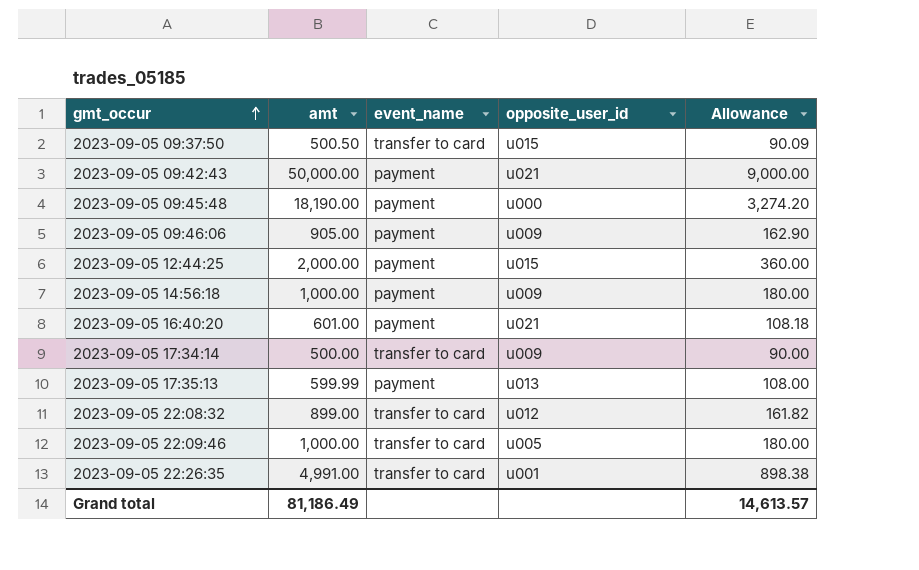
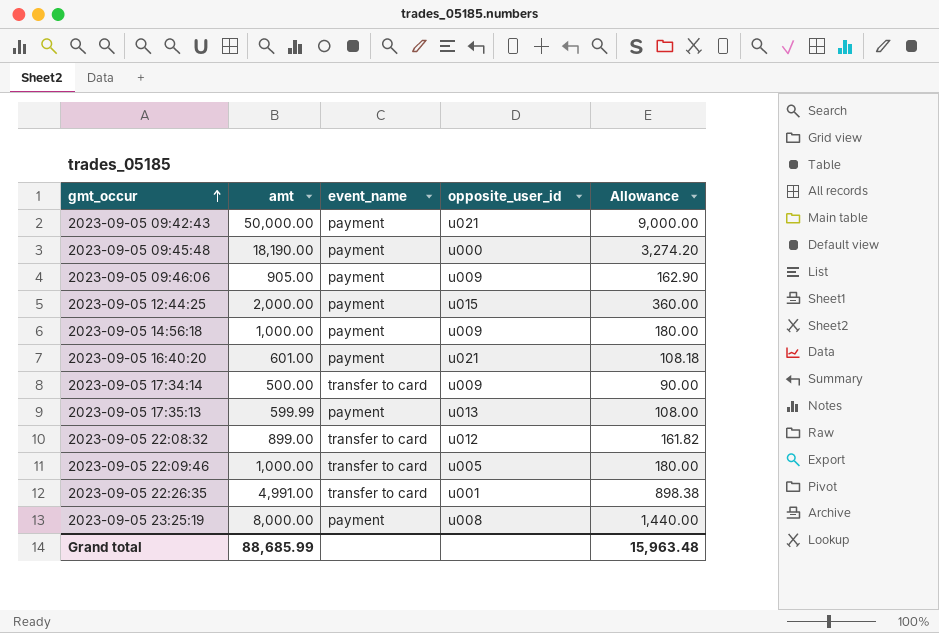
row 2023-09-05 09:37:50: 500.50 | transfer to card | u015 | 90.09 -> none
row 2023-09-05 23:25:19: none -> 8,000.00 | payment | u008 | 1,440.00
Grand total | amt: 81,186.49 -> 88,685.99
Grand total | Allowance: 14,613.57 -> 15,963.48

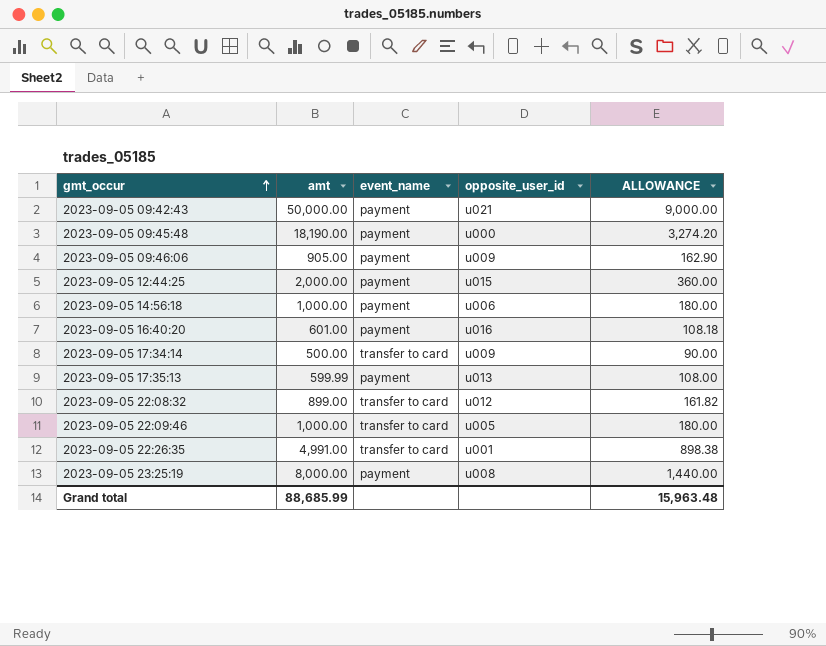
column name: Allowance -> ALLOWANCE
2023-09-05 14:56:18 | opposite_user_id: u009 -> u006
2023-09-05 16:40:20 | opposite_user_id: u021 -> u016

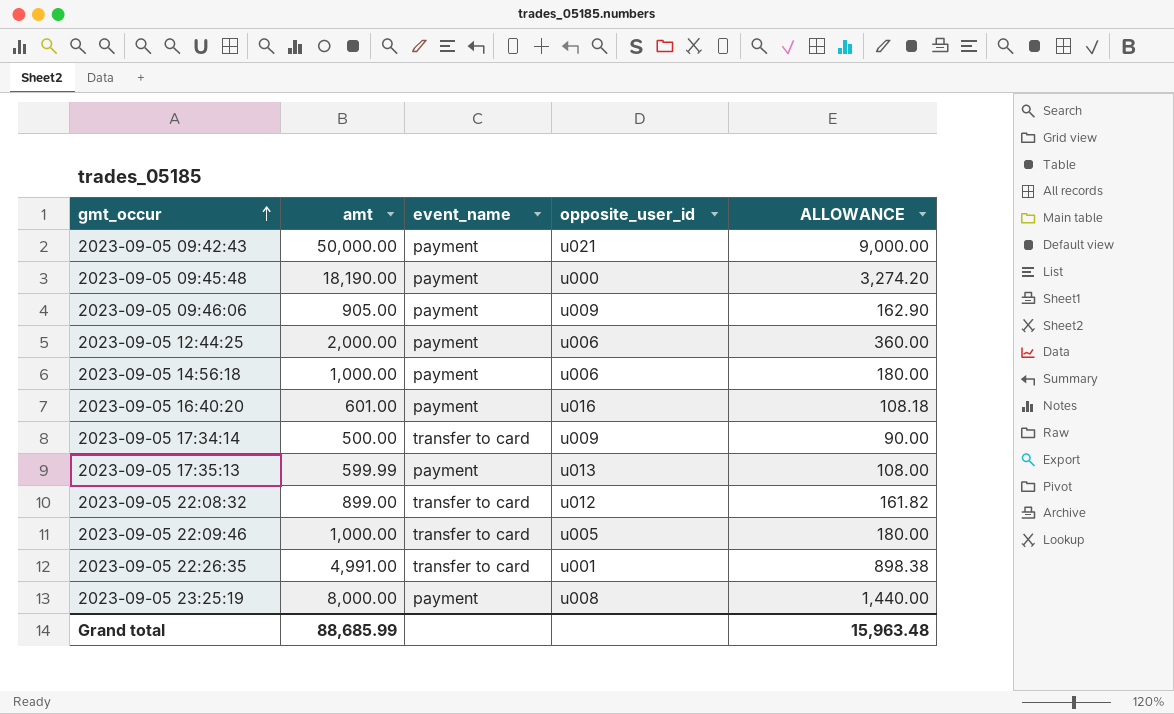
2023-09-05 12:44:25 | opposite_user_id: u015 -> u006

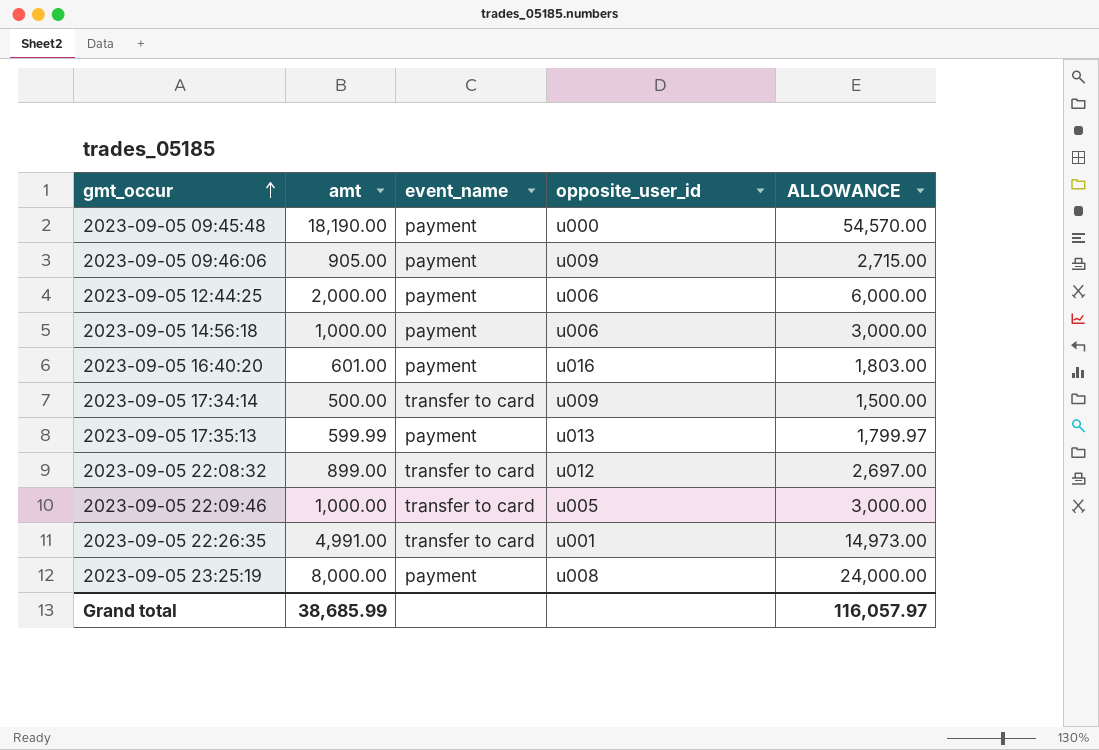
column ALLOWANCE | formula: [amt] * 0.18 -> [amt] * 3
row 2023-09-05 09:42:43: 50,000.00 | payment | u021 | 9,000.00 -> none
Grand total | amt: 88,685.99 -> 38,685.99
Grand total | ALLOWANCE: 15,963.48 -> 116,057.97

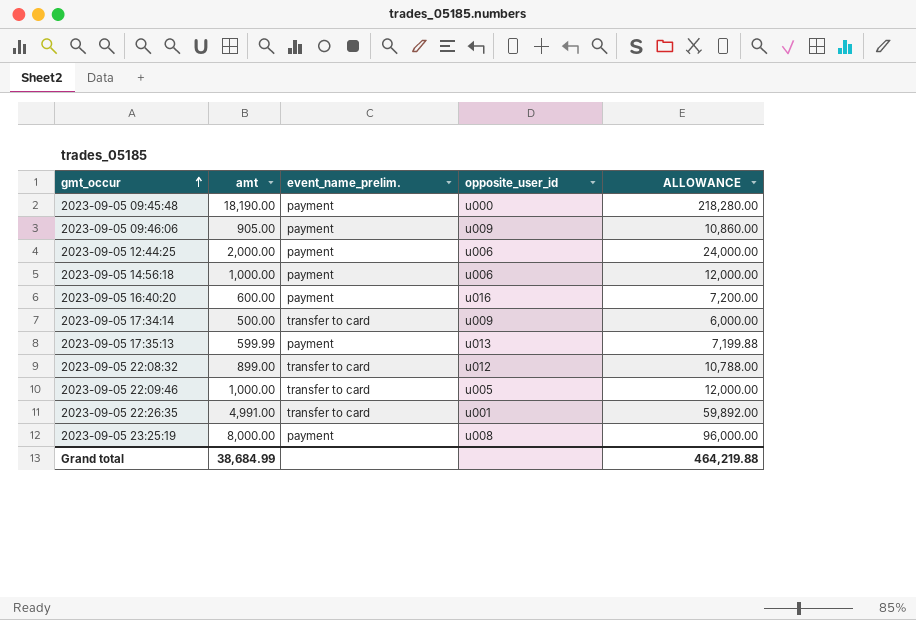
column name: event_name -> event_name_prelim.
column ALLOWANCE | formula: [amt] * 3 -> [amt] * 12
2023-09-05 16:40:20 | amt: 601.00 -> 600.00
Grand total | amt: 38,685.99 -> 38,684.99
Grand total | ALLOWANCE: 116,057.97 -> 464,219.88

